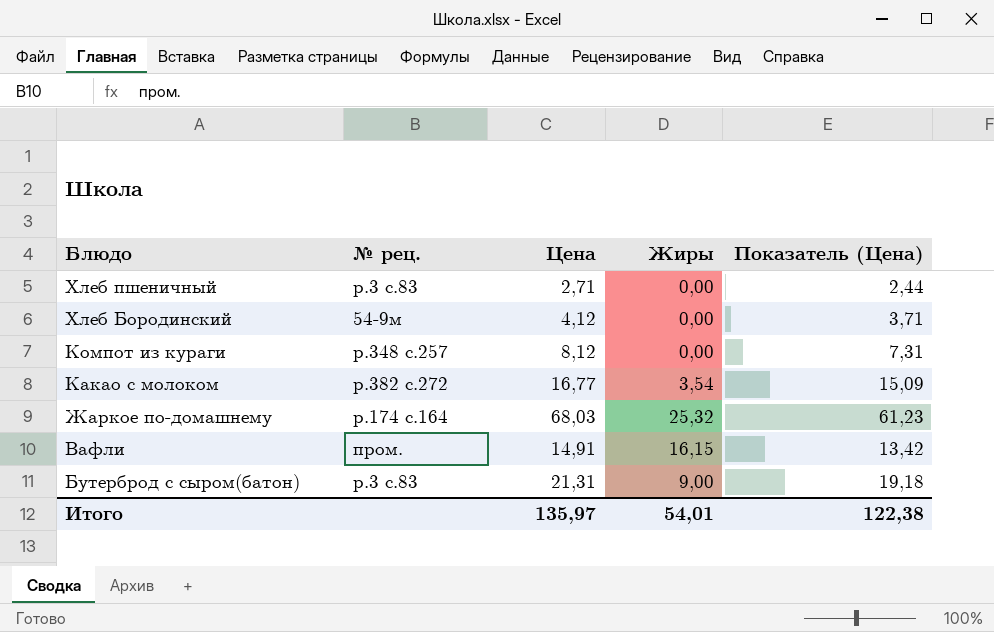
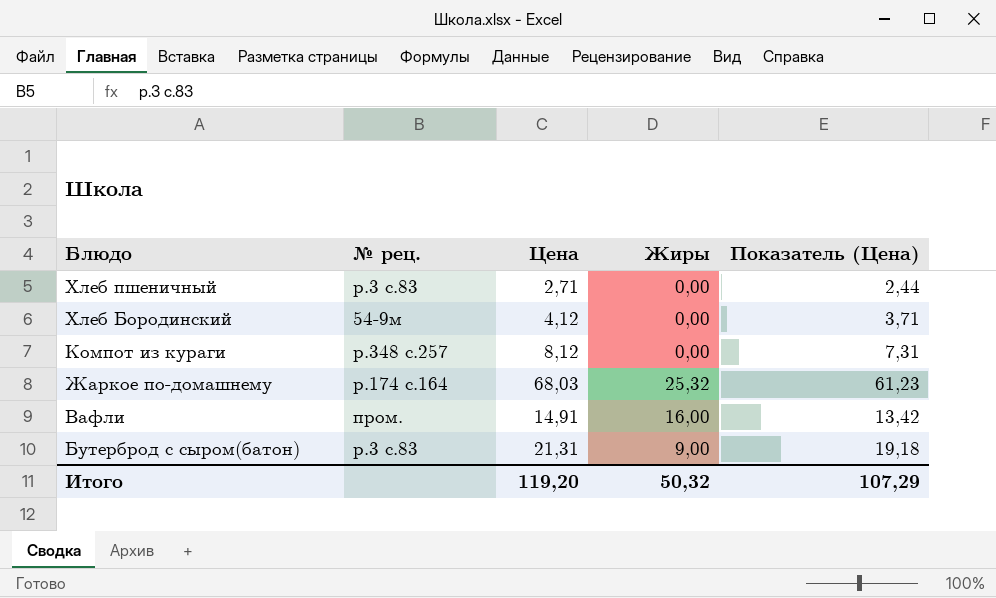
row Какао с молоком: р.382 с.272 | 16,77 | 3,54 | 15,09 -> none
Вафли | Жиры: 16,15 -> 16,00
Итого | Цена: 135,97 -> 119,20
Итого | Жиры: 54,01 -> 50,32
Итого | Показатель (Цена): 122,38 -> 107,29

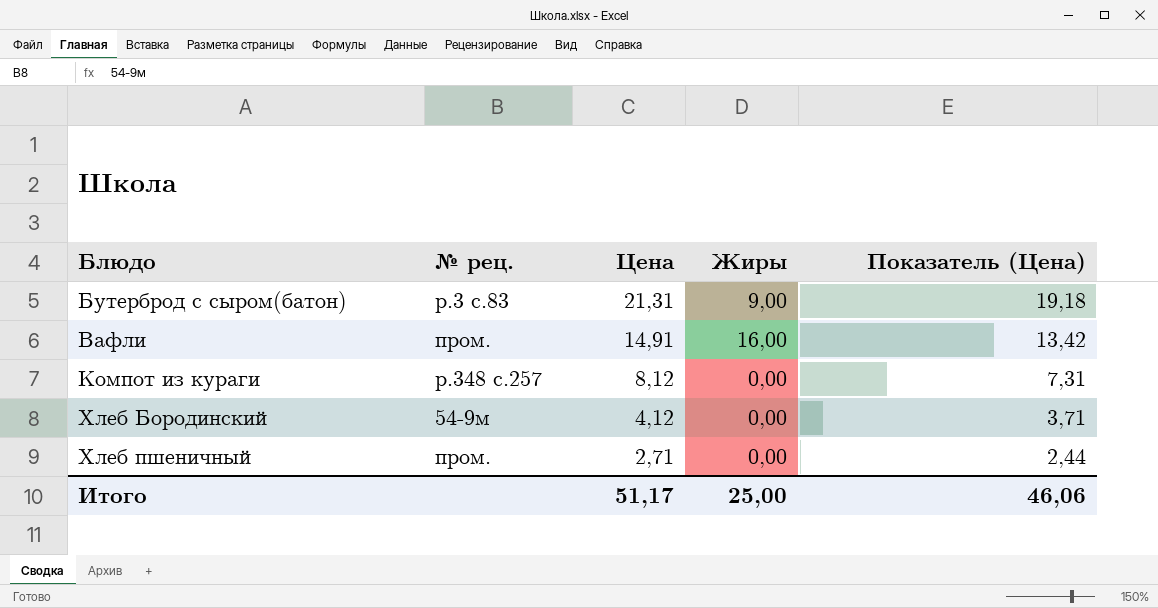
row order: Блюдо descending -> Блюдо ascending
row Жаркое по-домашнему: р.174 с.164 | 68,03 | 25,32 | 61,23 -> none
Хлеб пшеничный | № рец.: р.3 с.83 -> пром.
Итого | Цена: 119,20 -> 51,17
Итого | Жиры: 50,32 -> 25,00
Итого | Показатель (Цена): 107,29 -> 46,06

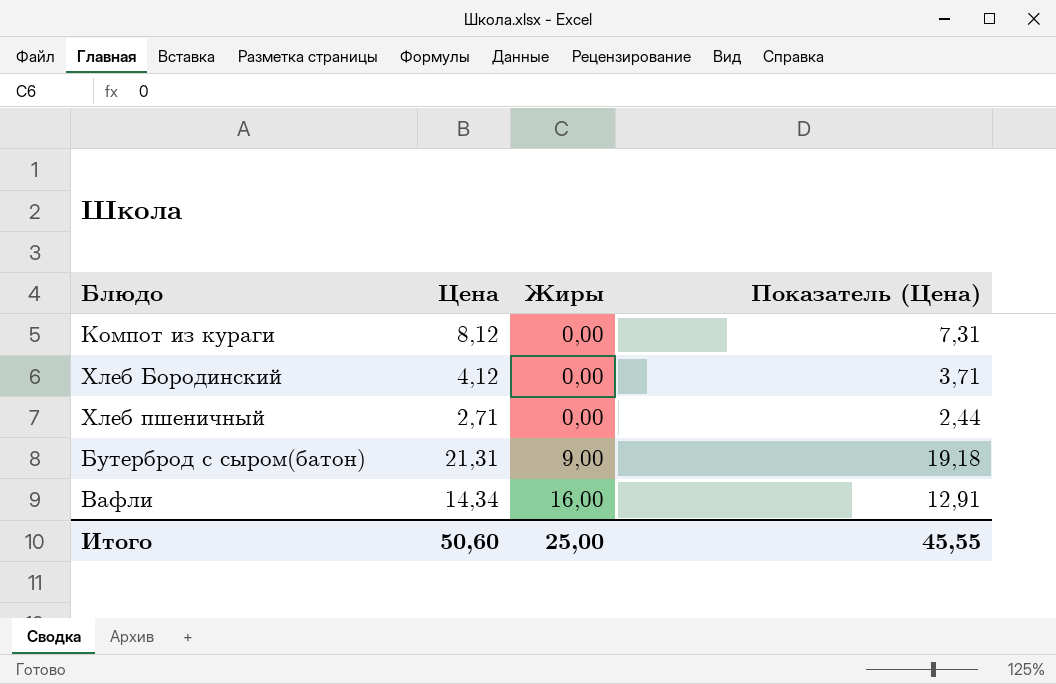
row order: Блюдо ascending -> Жиры ascending
column № рец. | position: 2 -> none
Вафли | Цена: 14,91 -> 14,34
Вафли | Показатель (Цена): 13,42 -> 12,91
Итого | Цена: 51,17 -> 50,60
Итого | Показатель (Цена): 46,06 -> 45,55

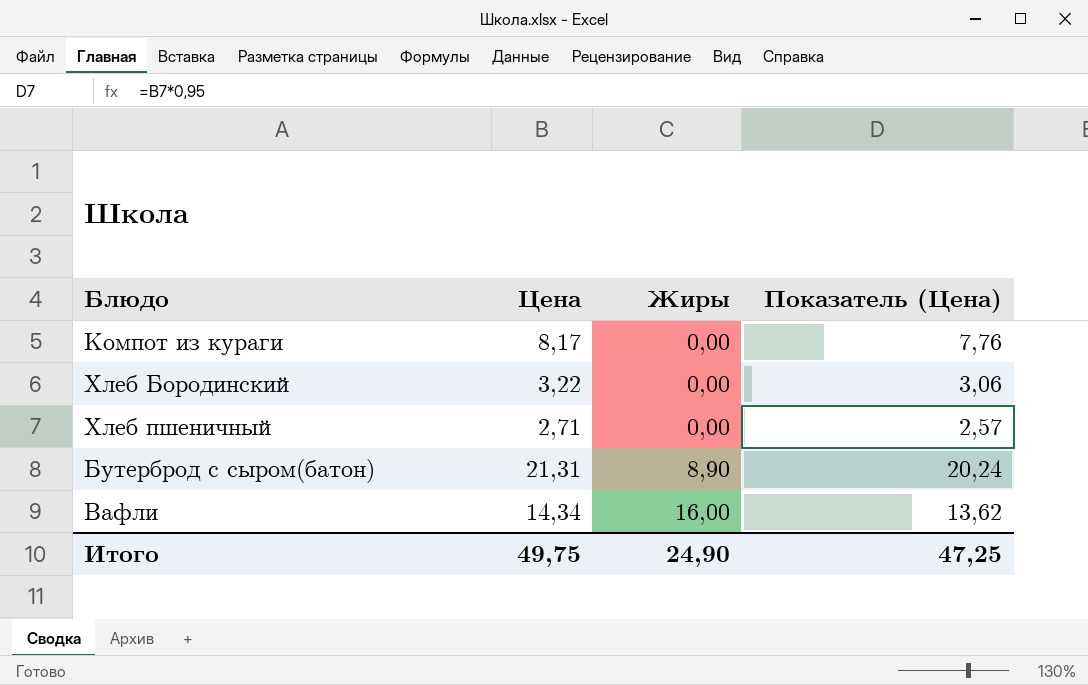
column Показатель (Цена) | formula: [Цена] * 0,9 -> [Цена] * 0,95
Компот из кураги | Цена: 8,12 -> 8,17
Хлеб Бородинский | Цена: 4,12 -> 3,22
Бутерброд с сыром(батон) | Жиры: 9,00 -> 8,90
Итого | Цена: 50,60 -> 49,75
Итого | Жиры: 25,00 -> 24,90
Итого | Показатель (Цена): 45,55 -> 47,25

